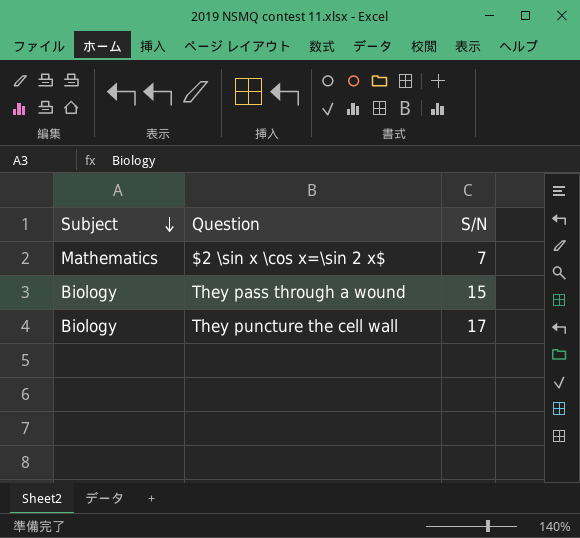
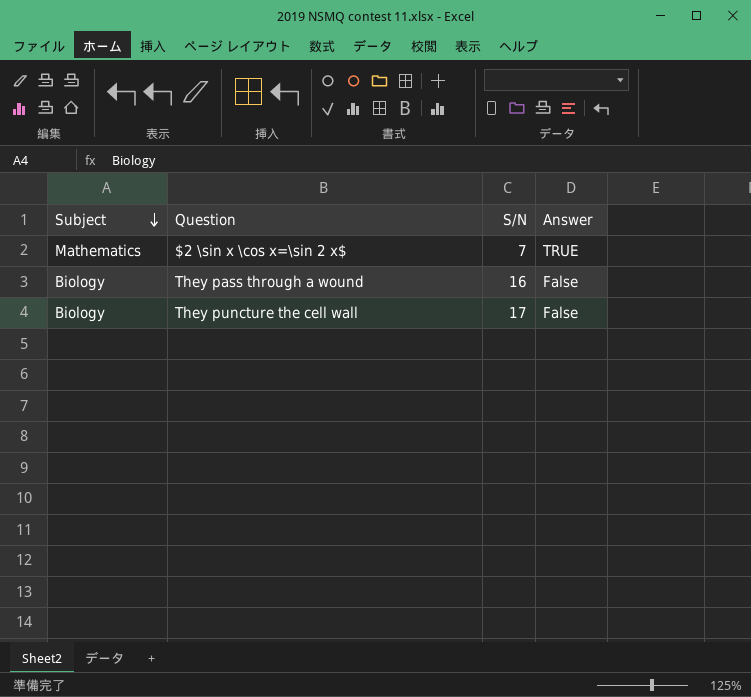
column Answer | position: none -> 4
They pass through a wound | S/N: 15 -> 16

